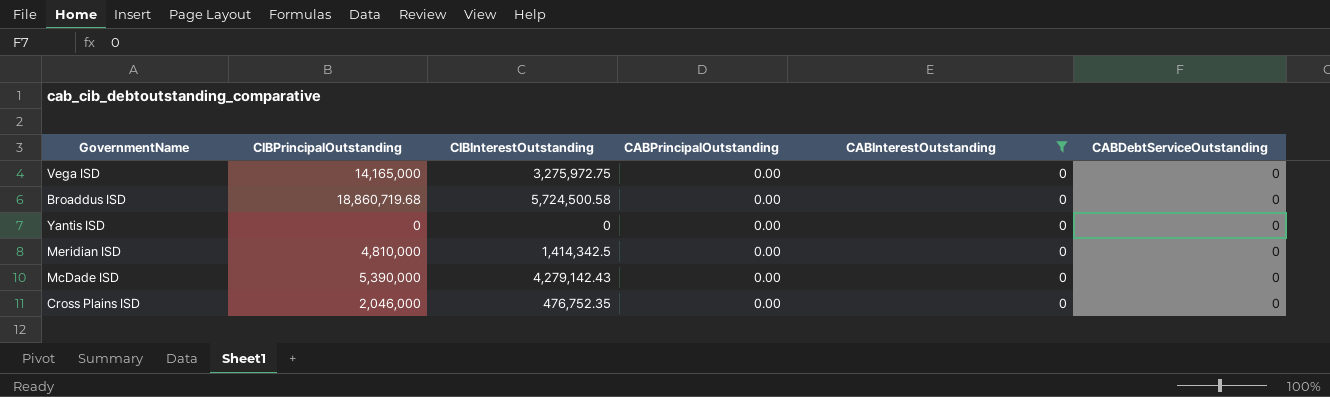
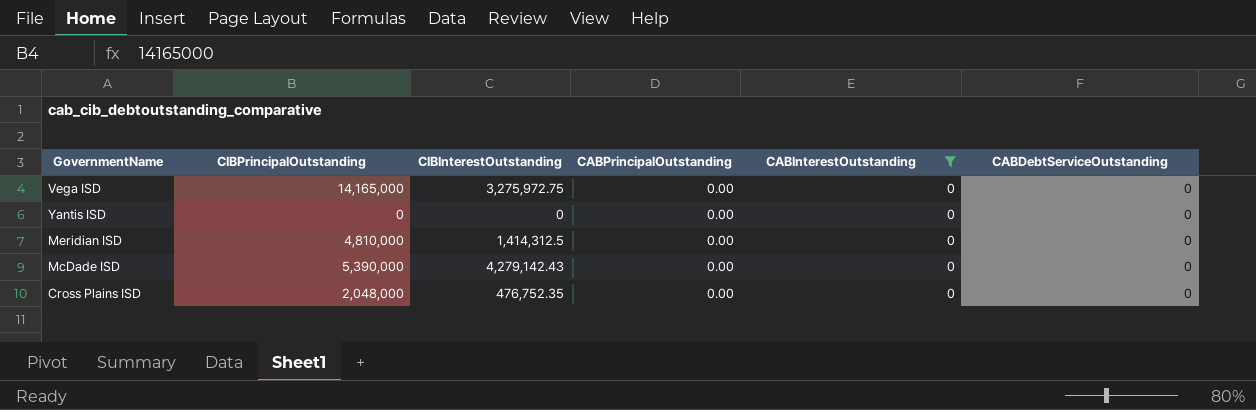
row Broaddus ISD: 18,860,719.68 | 5,724,500.58 | 0.00 | 0 | 0 -> none
Meridian ISD | CIBInterestOutstanding: 1,414,342.5 -> 1,414,312.5
Cross Plains ISD | CIBPrincipalOutstanding: 2,046,000 -> 2,048,000

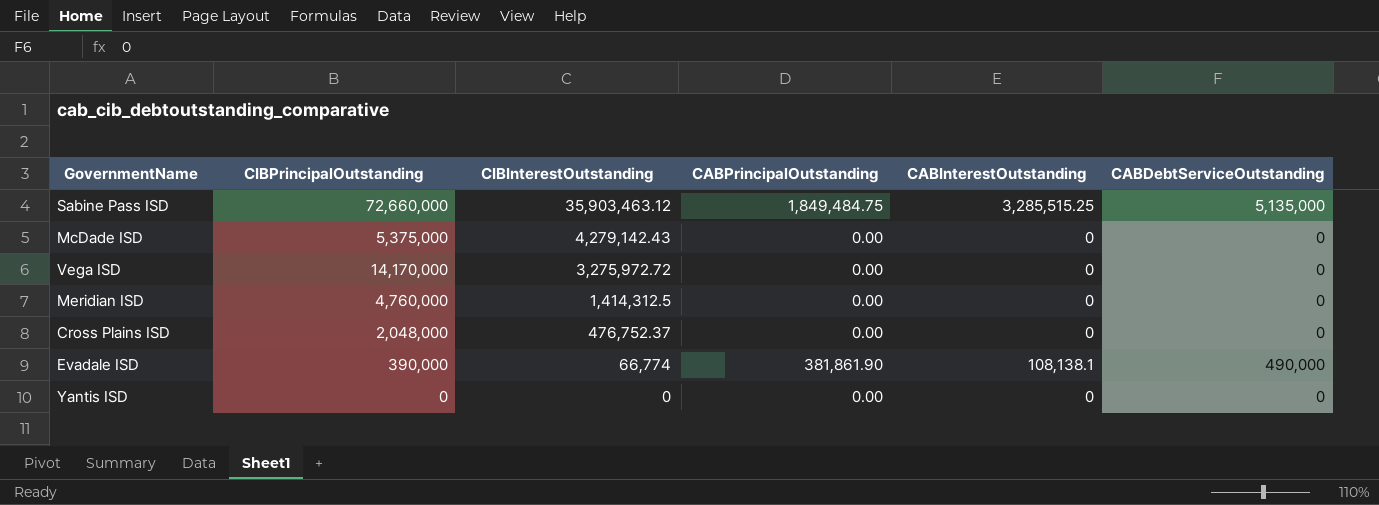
filter: CABInterestOutstanding = 0 -> none
row order: none -> CIBInterestOutstanding descending
McDade ISD | CIBPrincipalOutstanding: 5,390,000 -> 5,375,000
Vega ISD | CIBPrincipalOutstanding: 14,165,000 -> 14,170,000
Vega ISD | CIBInterestOutstanding: 3,275,972.75 -> 3,275,972.72
Meridian ISD | CIBPrincipalOutstanding: 4,810,000 -> 4,760,000
Cross Plains ISD | CIBInterestOutstanding: 476,752.35 -> 476,752.37

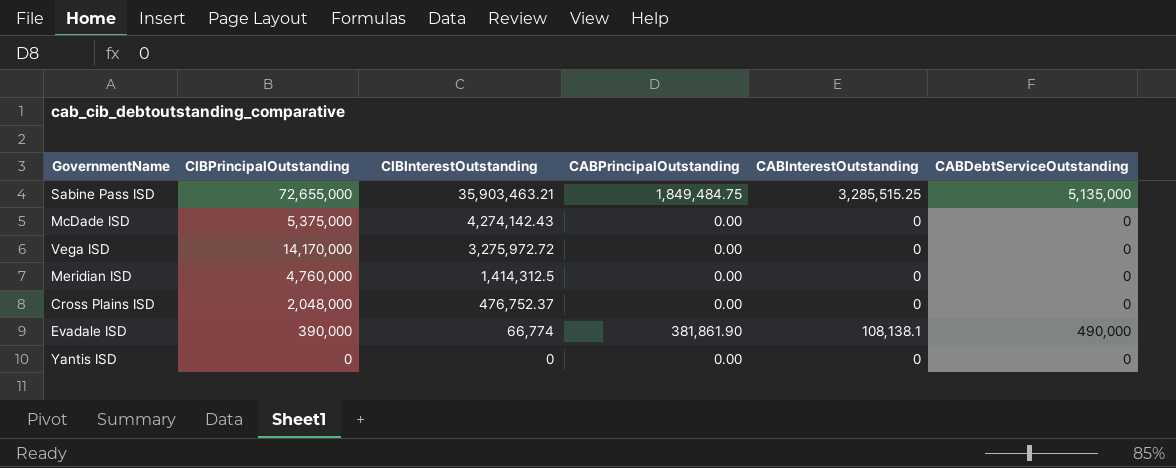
Sabine Pass ISD | CIBPrincipalOutstanding: 72,660,000 -> 72,655,000
Sabine Pass ISD | CIBInterestOutstanding: 35,903,463.12 -> 35,903,463.21
McDade ISD | CIBInterestOutstanding: 4,279,142.43 -> 4,274,142.43

